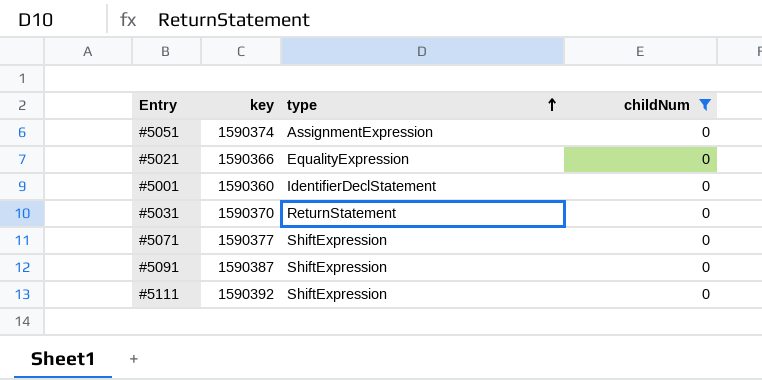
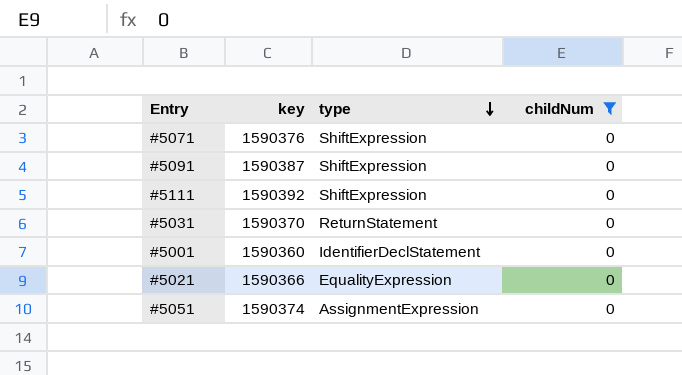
row order: type ascending -> type descending
#5071 | key: 1590377 -> 1590376

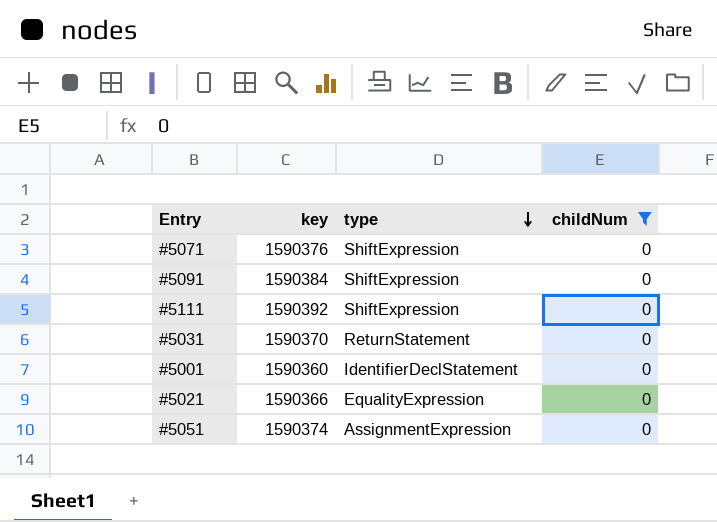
#5091 | key: 1590387 -> 1590384

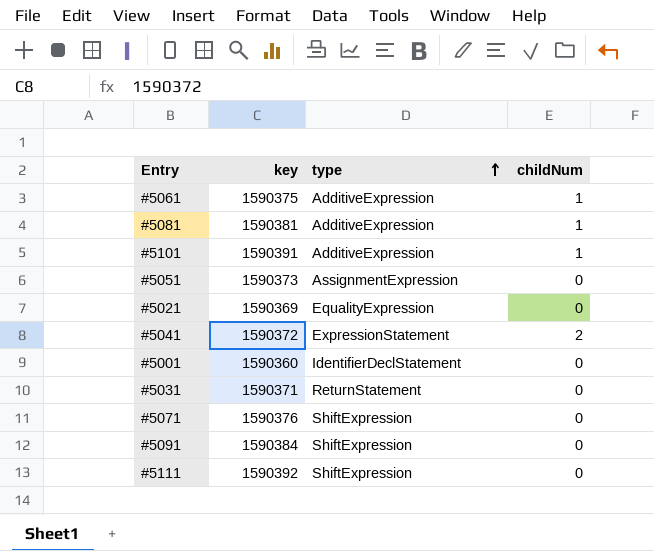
filter: childNum = 0 -> none
row order: type descending -> type ascending
#5051 | key: 1590374 -> 1590373
#5021 | key: 1590366 -> 1590369
#5031 | key: 1590370 -> 1590371

